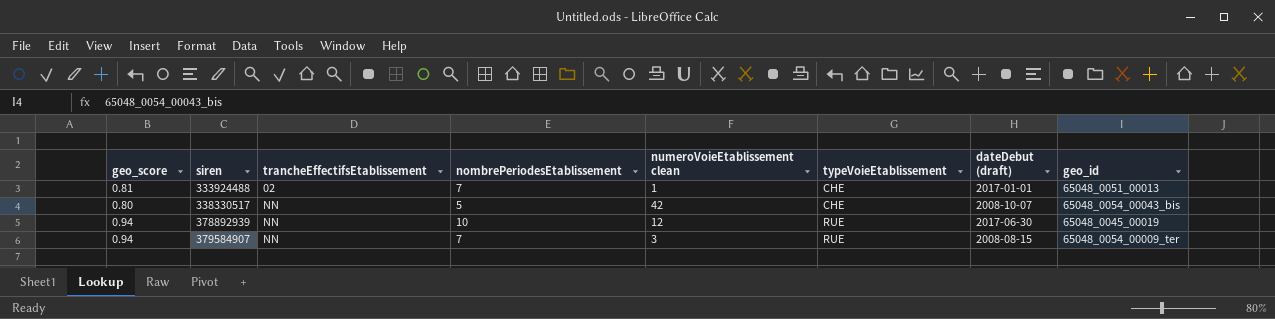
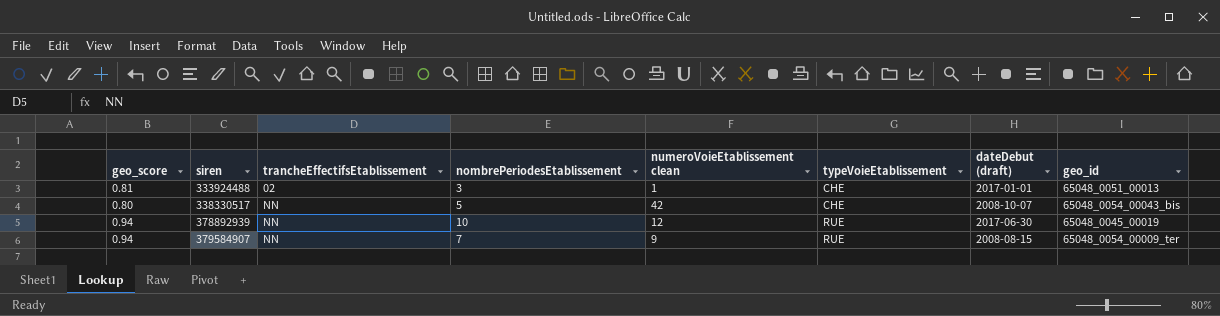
333924488 | nombrePeriodesEtablissement: 7 -> 3
379584907 | numeroVoieEtablissement clean: 3 -> 9

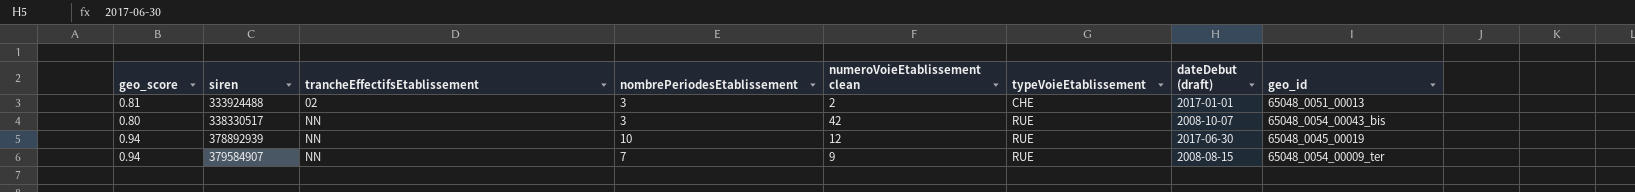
333924488 | numeroVoieEtablissement clean: 1 -> 2
338330517 | nombrePeriodesEtablissement: 5 -> 3
338330517 | typeVoieEtablissement: CHE -> RUE

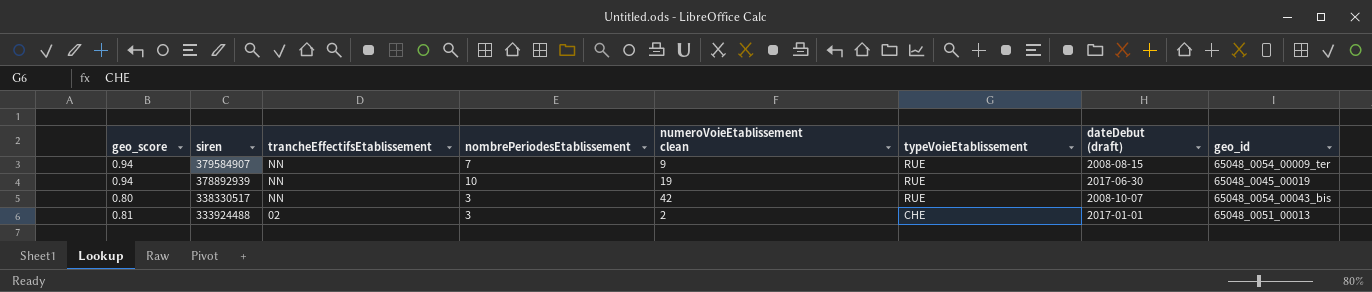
row order: siren ascending -> siren descending
378892939 | numeroVoieEtablissement clean: 12 -> 19

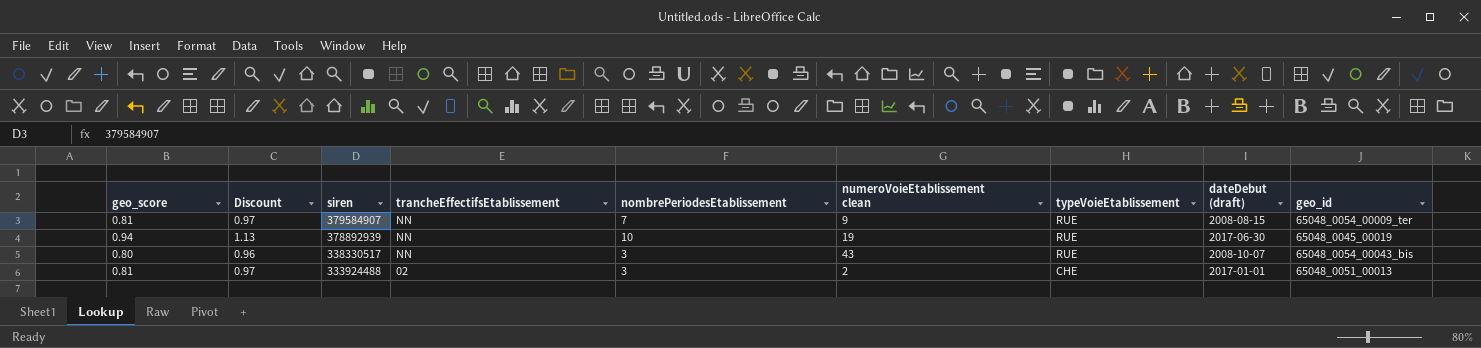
column Discount | formula: none -> [geo_score] * 1.2
379584907 | geo_score: 0.94 -> 0.81
338330517 | numeroVoieEtablissement clean: 42 -> 43

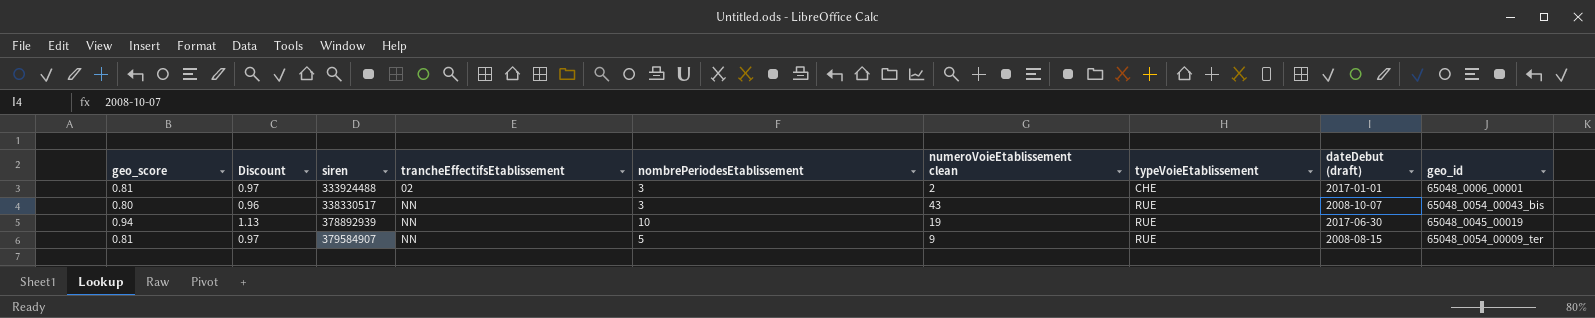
row order: siren descending -> siren ascending
333924488 | geo_id: 65048_0051_00013 -> 65048_0006_00001
379584907 | nombrePeriodesEtablissement: 7 -> 5

